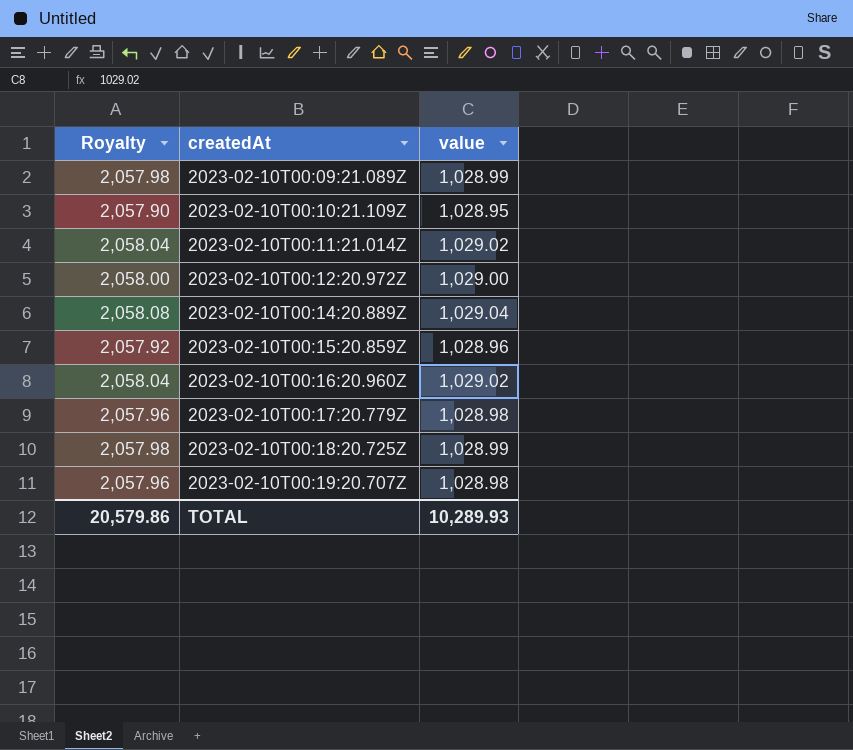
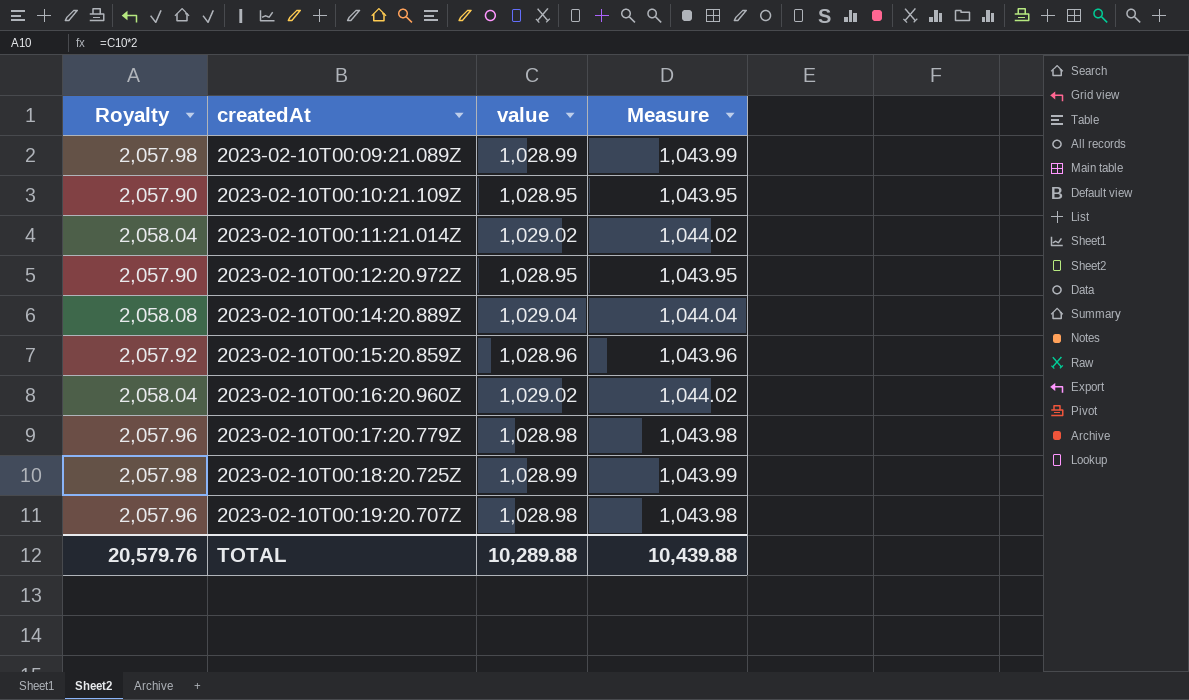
column Measure | formula: none -> [value] + 15
2023-02-10T00:12:20.972Z | Royalty: 2,058.00 -> 2,057.90
2023-02-10T00:12:20.972Z | value: 1,029.00 -> 1,028.95
TOTAL | Royalty: 20,579.86 -> 20,579.76
TOTAL | value: 10,289.93 -> 10,289.88

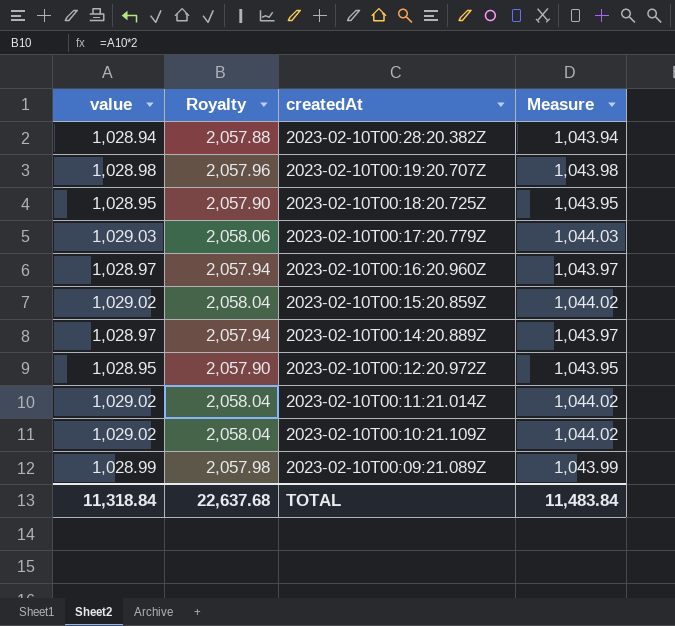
row order: createdAt ascending -> createdAt descending
column value | position: 3 -> 1
row 2023-02-10T00:28:20.382Z: none -> 1,028.94 | 2,057.88 | 1,043.94
2023-02-10T00:18:20.725Z | value: 1,028.99 -> 1,028.95
2023-02-10T00:18:20.725Z | Royalty: 2,057.98 -> 2,057.90
2023-02-10T00:18:20.725Z | Measure: 1,043.99 -> 1,043.95
2023-02-10T00:17:20.779Z | value: 1,028.98 -> 1,029.03
2023-02-10T00:17:20.779Z | Royalty: 2,057.96 -> 2,058.06
2023-02-10T00:17:20.779Z | Measure: 1,043.98 -> 1,044.03
2023-02-10T00:16:20.960Z | value: 1,029.02 -> 1,028.97
2023-02-10T00:16:20.960Z | Royalty: 2,058.04 -> 2,057.94
2023-02-10T00:16:20.960Z | Measure: 1,044.02 -> 1,043.97
2023-02-10T00:15:20.859Z | value: 1,028.96 -> 1,029.02
2023-02-10T00:15:20.859Z | Royalty: 2,057.92 -> 2,058.04
2023-02-10T00:15:20.859Z | Measure: 1,043.96 -> 1,044.02
2023-02-10T00:14:20.889Z | value: 1,029.04 -> 1,028.97
2023-02-10T00:14:20.889Z | Royalty: 2,058.08 -> 2,057.94
2023-02-10T00:14:20.889Z | Measure: 1,044.04 -> 1,043.97
2023-02-10T00:10:21.109Z | value: 1,028.95 -> 1,029.02
2023-02-10T00:10:21.109Z | Royalty: 2,057.90 -> 2,058.04
2023-02-10T00:10:21.109Z | Measure: 1,043.95 -> 1,044.02
TOTAL | value: 10,289.88 -> 11,318.84
TOTAL | Royalty: 20,579.76 -> 22,637.68
TOTAL | Measure: 10,439.88 -> 11,483.84

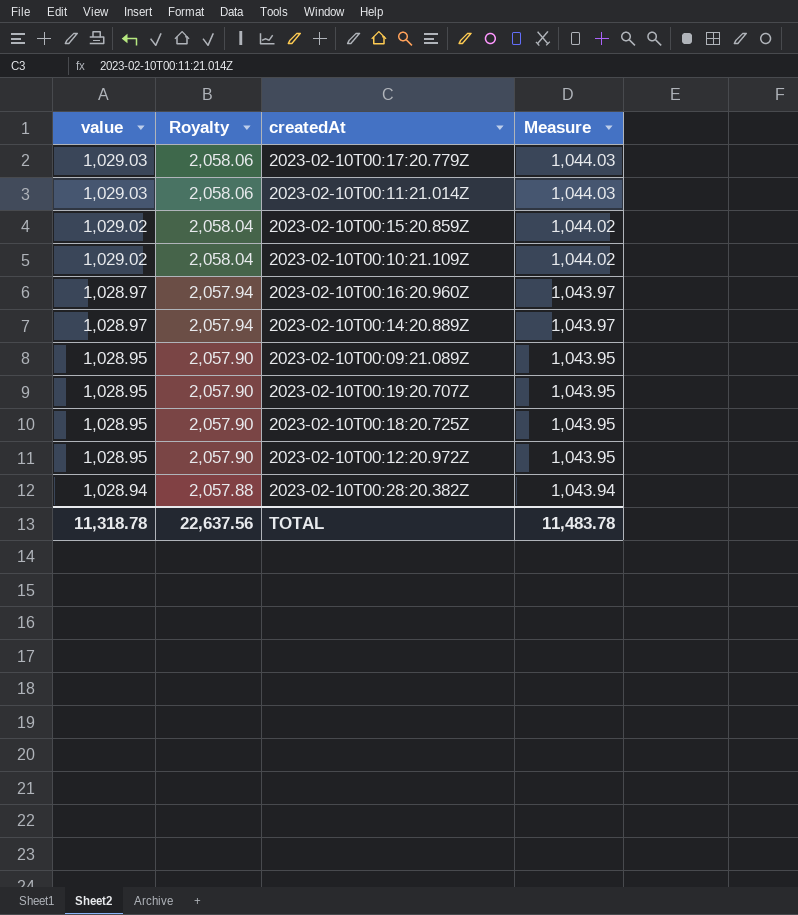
row order: createdAt descending -> value descending
2023-02-10T00:11:21.014Z | value: 1,029.02 -> 1,029.03
2023-02-10T00:11:21.014Z | Royalty: 2,058.04 -> 2,058.06
2023-02-10T00:11:21.014Z | Measure: 1,044.02 -> 1,044.03
2023-02-10T00:09:21.089Z | value: 1,028.99 -> 1,028.95
2023-02-10T00:09:21.089Z | Royalty: 2,057.98 -> 2,057.90
2023-02-10T00:09:21.089Z | Measure: 1,043.99 -> 1,043.95
2023-02-10T00:19:20.707Z | value: 1,028.98 -> 1,028.95
2023-02-10T00:19:20.707Z | Royalty: 2,057.96 -> 2,057.90
2023-02-10T00:19:20.707Z | Measure: 1,043.98 -> 1,043.95
TOTAL | value: 11,318.84 -> 11,318.78
TOTAL | Royalty: 22,637.68 -> 22,637.56
TOTAL | Measure: 11,483.84 -> 11,483.78

